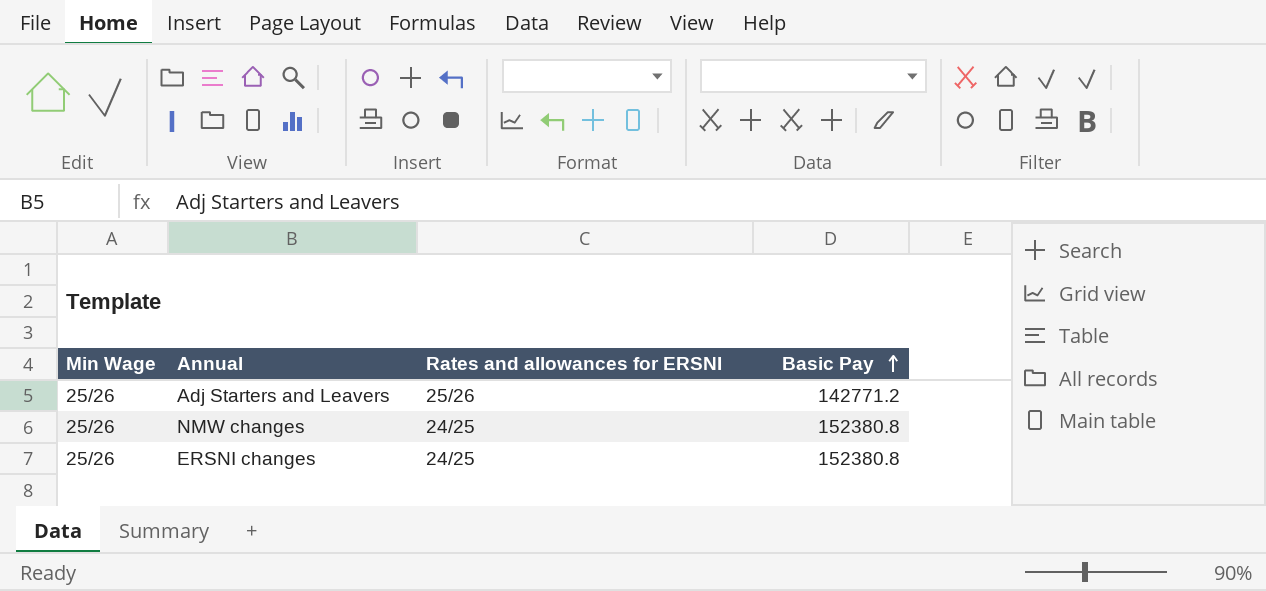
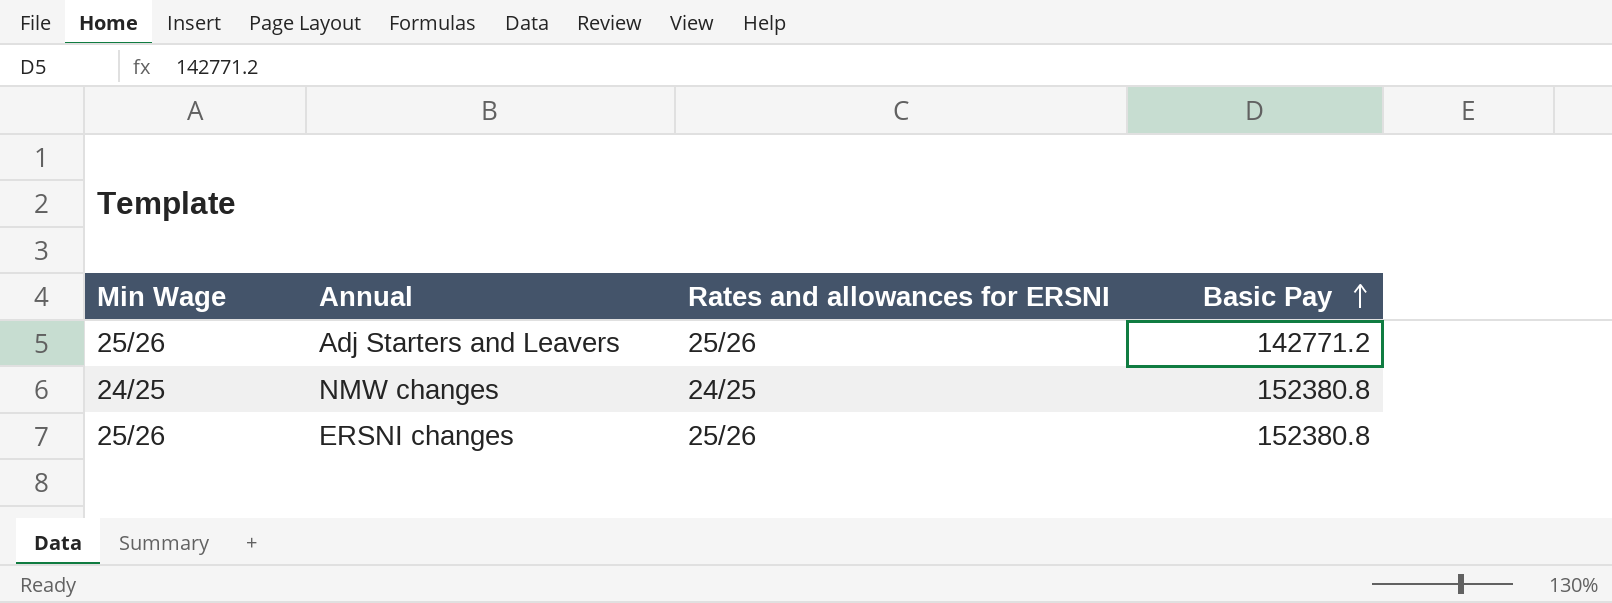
NMW changes | Min Wage: 25/26 -> 24/25
ERSNI changes | Rates and allowances for ERSNI: 24/25 -> 25/26

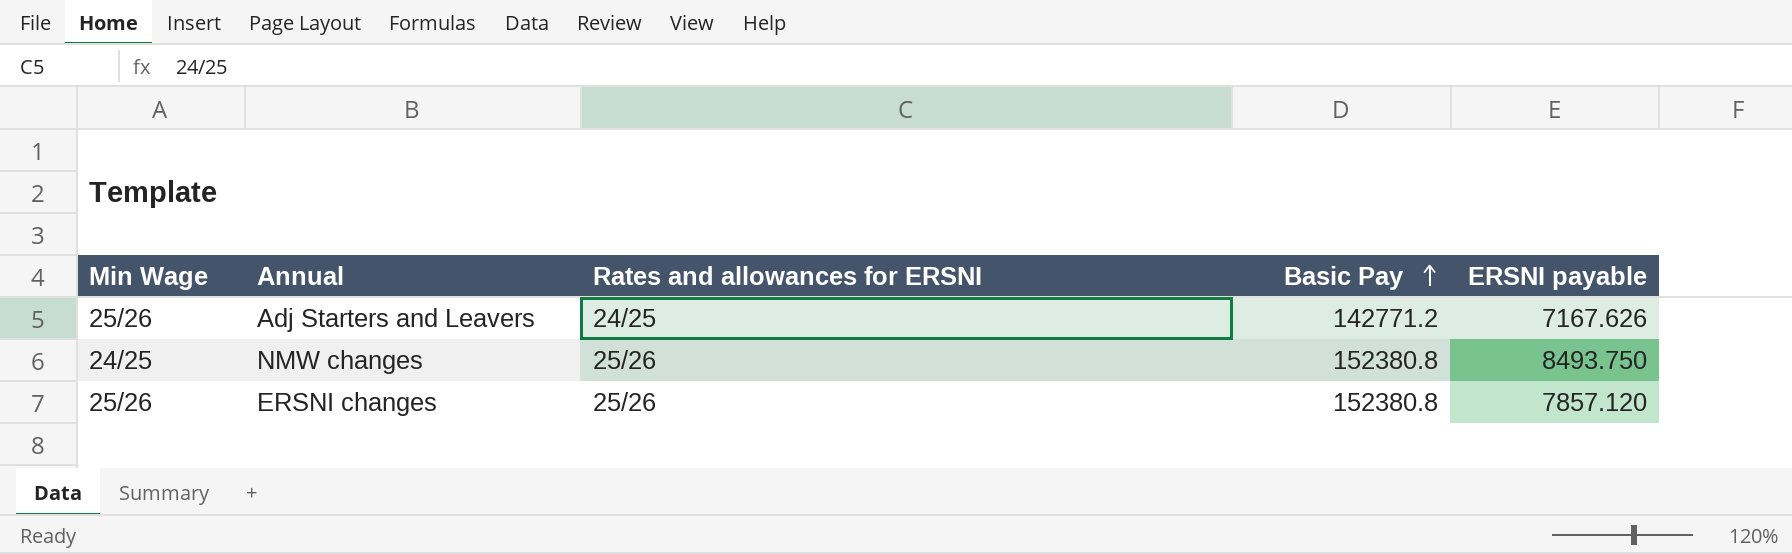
column ERSNI payable | position: none -> 5
Adj Starters and Leavers | Rates and allowances for ERSNI: 25/26 -> 24/25
NMW changes | Rates and allowances for ERSNI: 24/25 -> 25/26

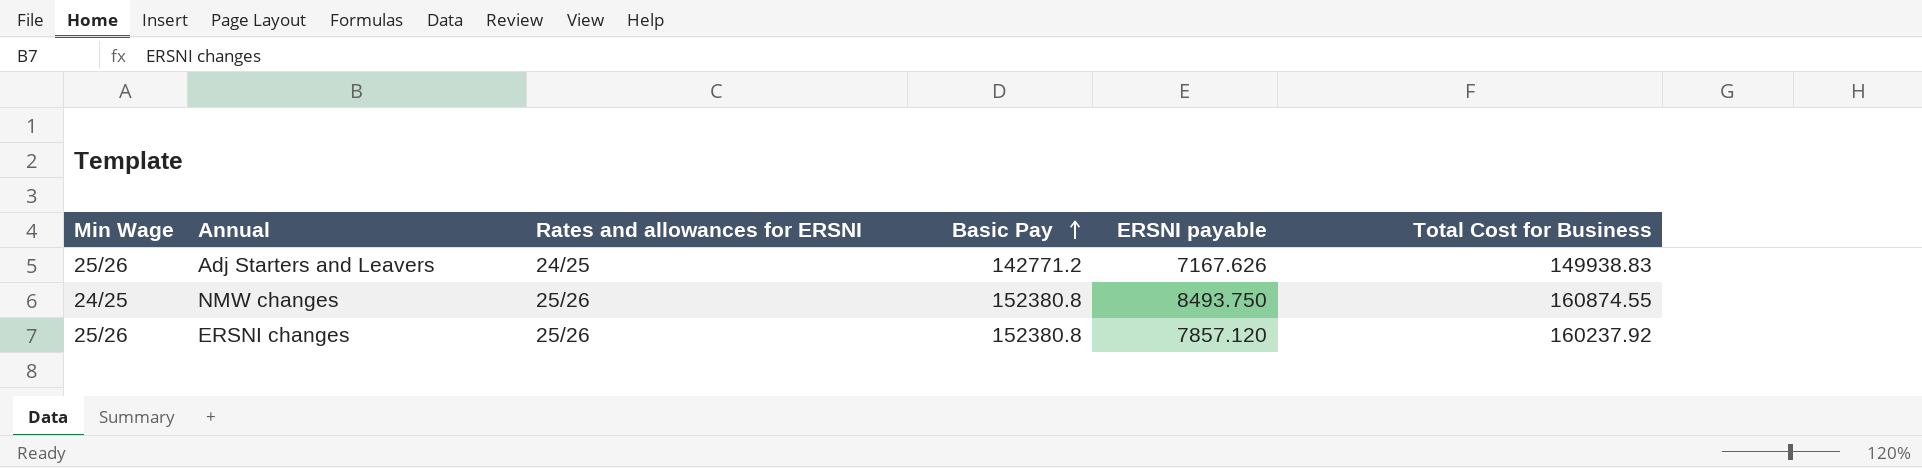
column Total Cost for Business | formula: none -> [Basic Pay] + [ERSNI payable]

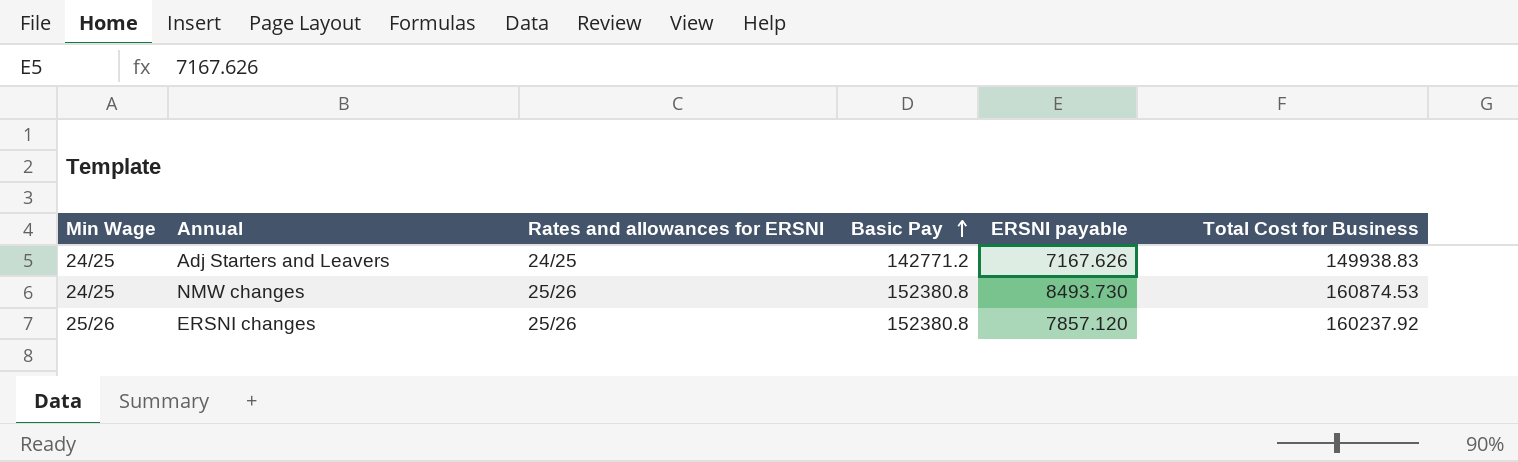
Adj Starters and Leavers | Min Wage: 25/26 -> 24/25
NMW changes | ERSNI payable: 8493.750 -> 8493.730
NMW changes | Total Cost for Business: 160874.55 -> 160874.53

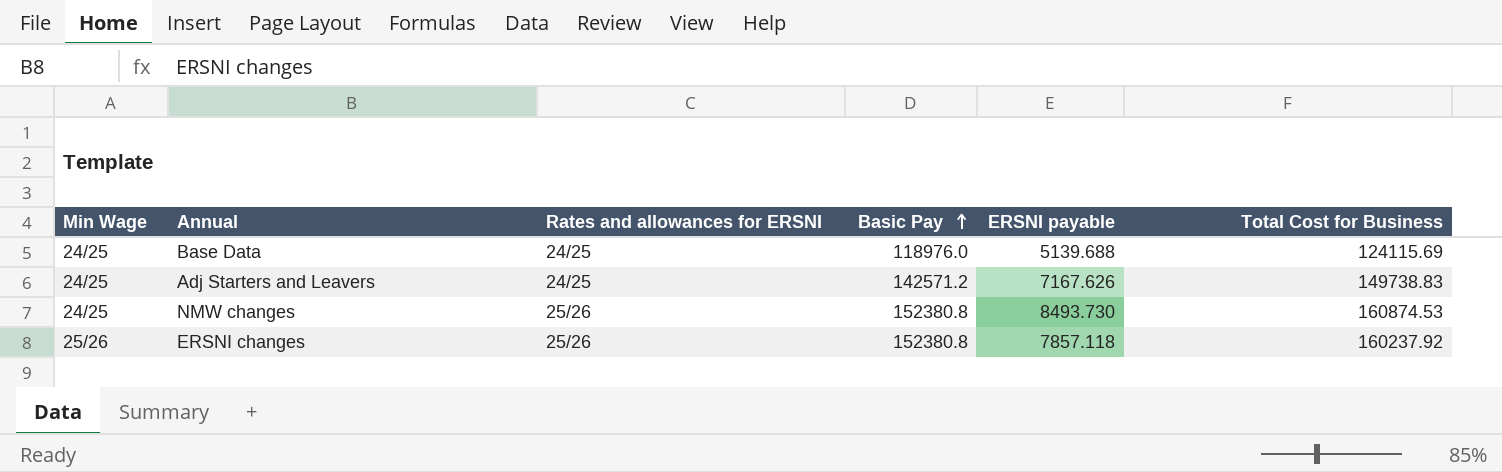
row Base Data: none -> 24/25 | 24/25 | 118976.0 | 5139.688 | 124115.69
Adj Starters and Leavers | Basic Pay: 142771.2 -> 142571.2
Adj Starters and Leavers | Total Cost for Business: 149938.83 -> 149738.83
ERSNI changes | ERSNI payable: 7857.120 -> 7857.118

